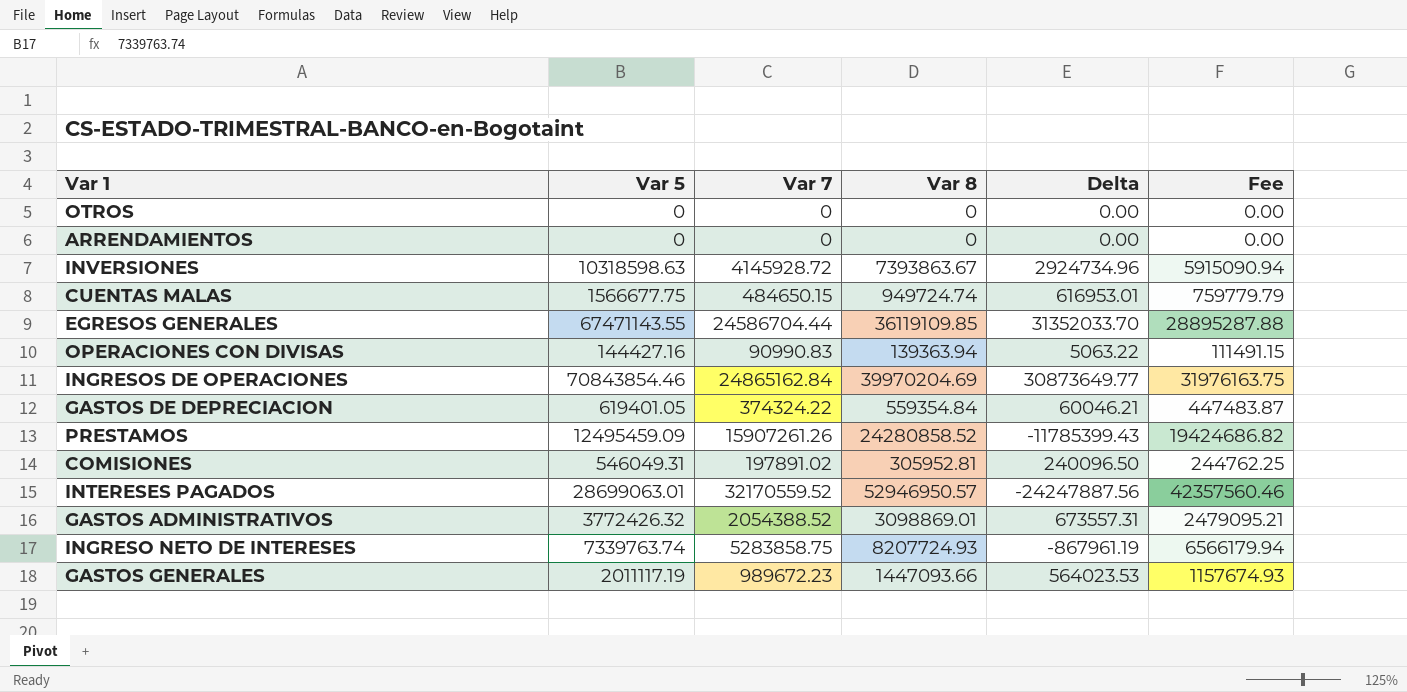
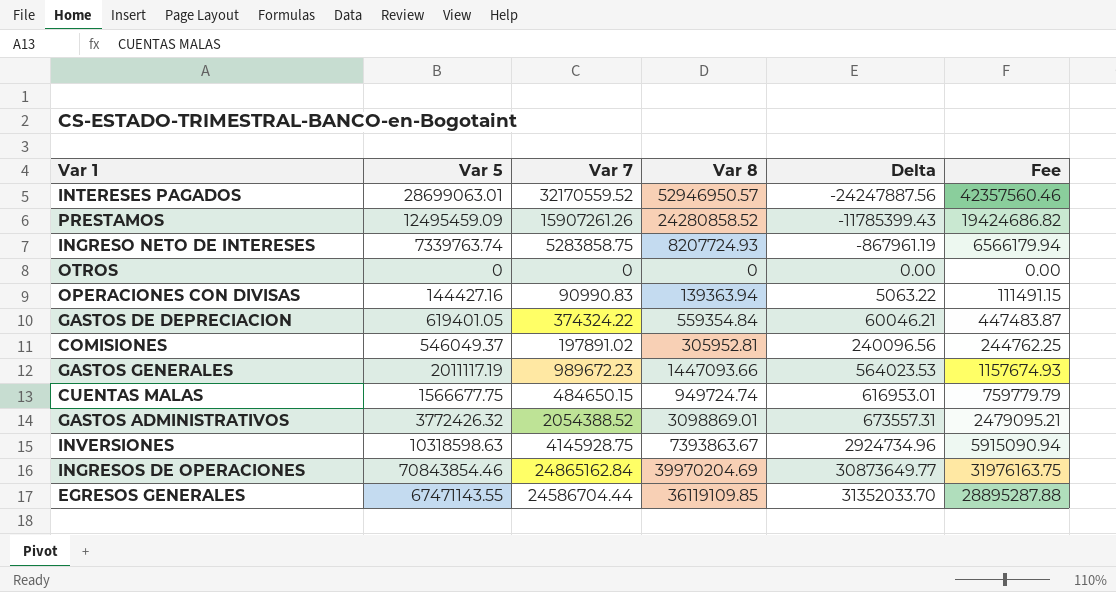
row order: none -> Delta ascending
row ARRENDAMIENTOS: 0 | 0 | 0 | 0.00 | 0.00 -> none
COMISIONES | Var 5: 546049.31 -> 546049.37
COMISIONES | Delta: 240096.50 -> 240096.56
INVERSIONES | Var 7: 4145928.72 -> 4145928.75

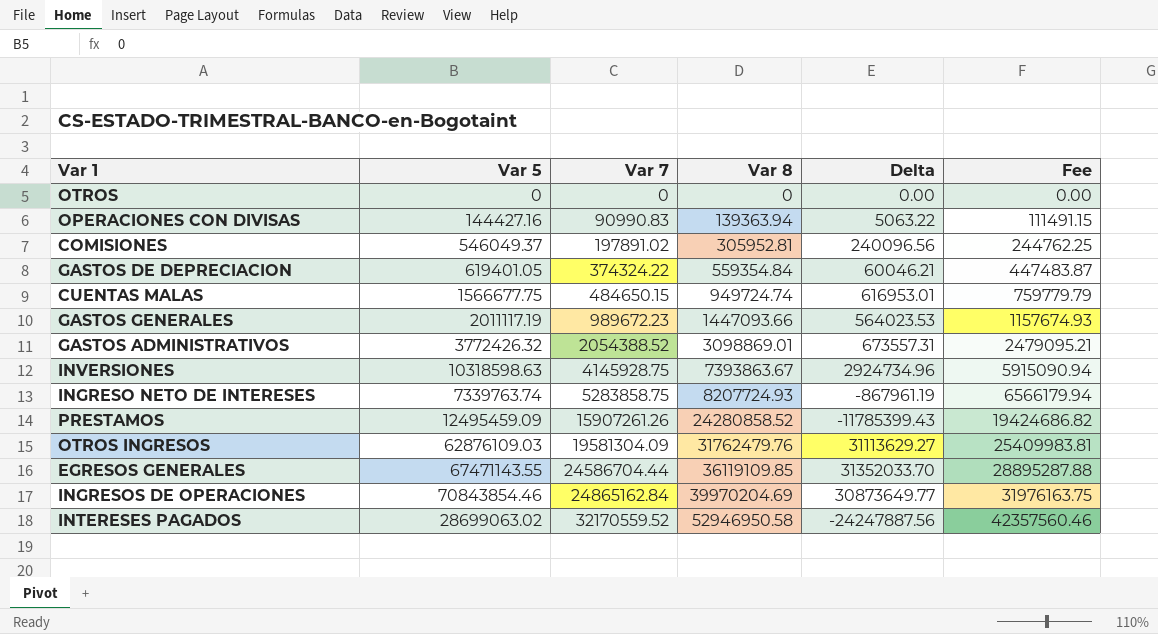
row order: Delta ascending -> Var 7 ascending
row OTROS INGRESOS: none -> 62876109.03 | 19581304.09 | 31762479.76 | 31113629.27 | 25409983.81
INTERESES PAGADOS | Var 5: 28699063.01 -> 28699063.02
INTERESES PAGADOS | Var 8: 52946950.57 -> 52946950.58

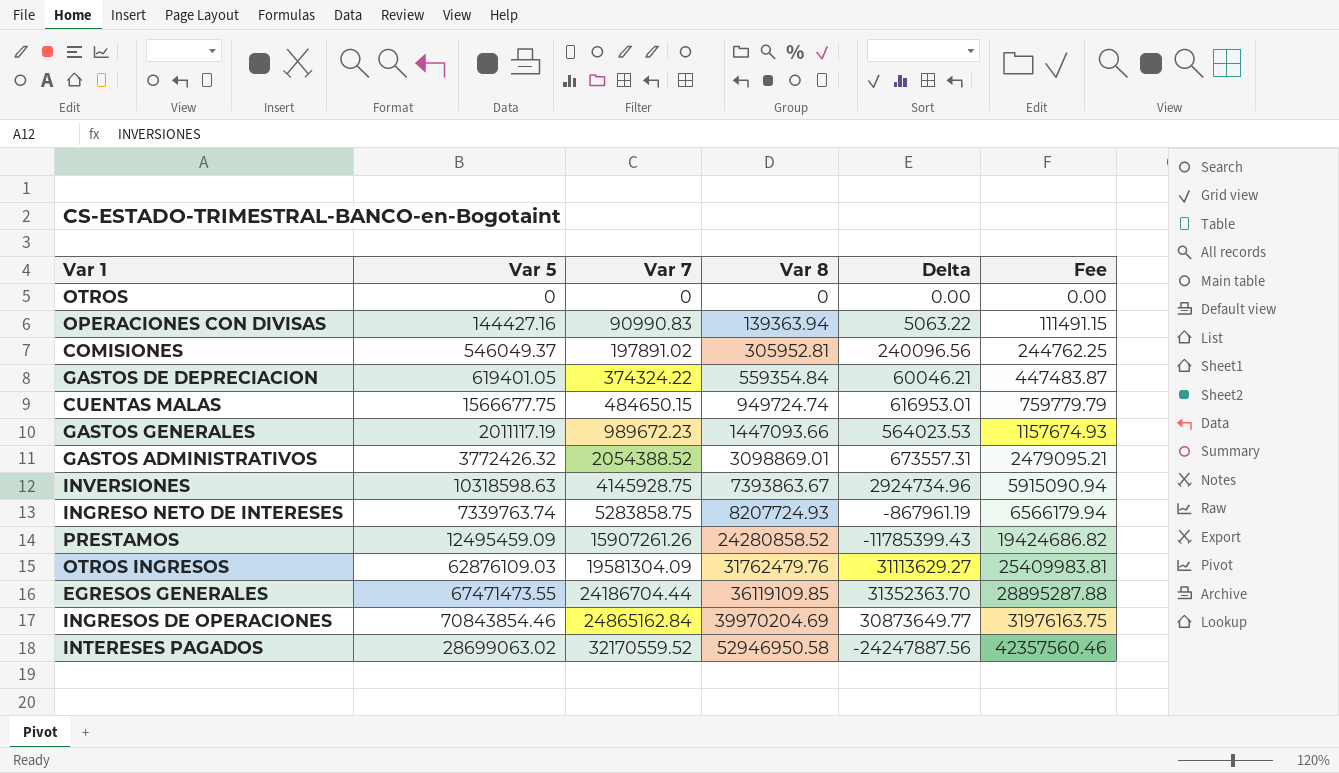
EGRESOS GENERALES | Var 5: 67471143.55 -> 67471473.55
EGRESOS GENERALES | Var 7: 24586704.44 -> 24186704.44
EGRESOS GENERALES | Delta: 31352033.70 -> 31352363.70

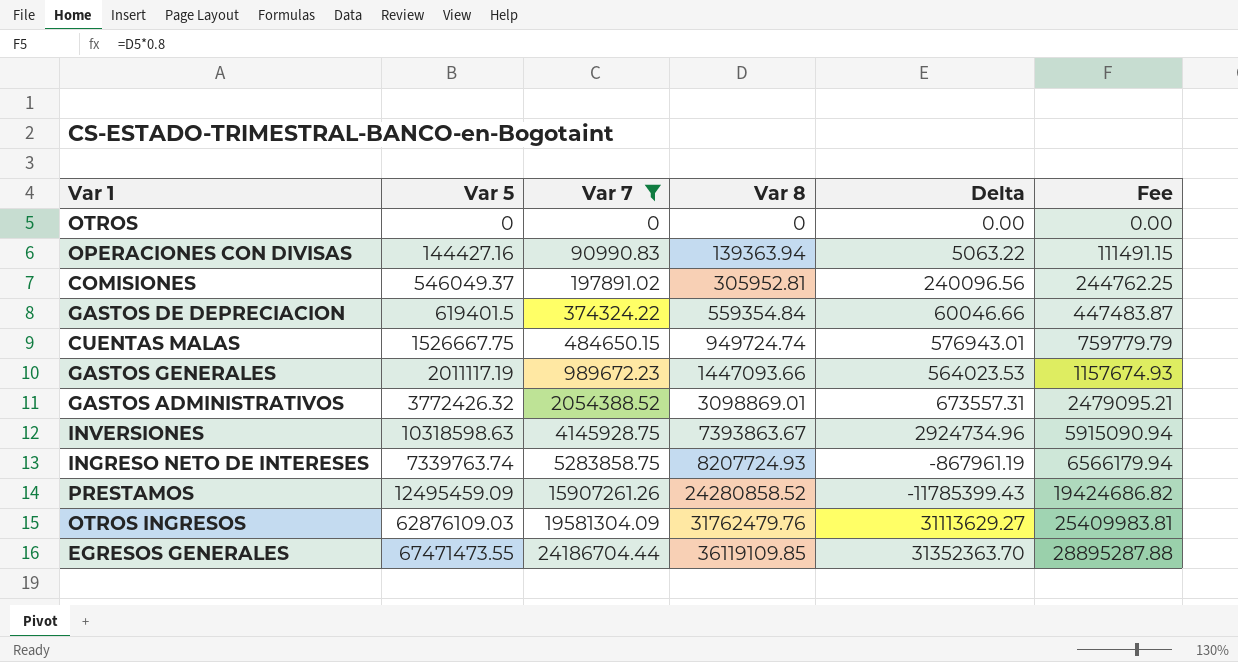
filter: none -> Var 7 <= 24186704.44
GASTOS DE DEPRECIACION | Var 5: 619401.05 -> 619401.5
GASTOS DE DEPRECIACION | Delta: 60046.21 -> 60046.66
CUENTAS MALAS | Var 5: 1566677.75 -> 1526667.75
CUENTAS MALAS | Delta: 616953.01 -> 576943.01

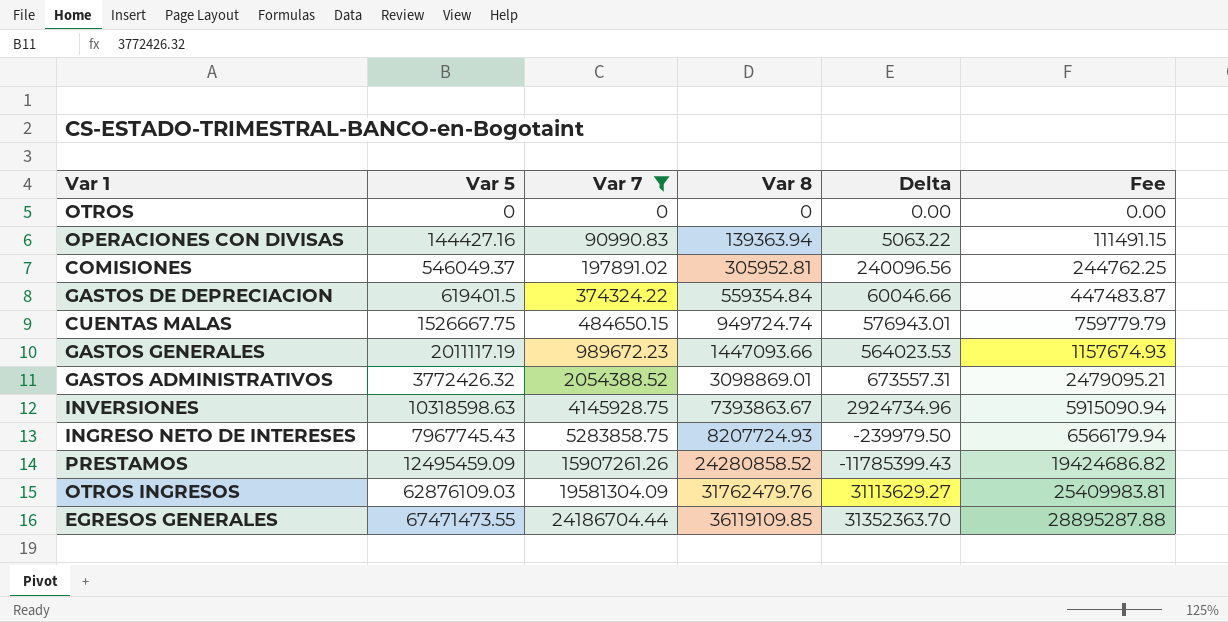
INGRESO NETO DE INTERESES | Var 5: 7339763.74 -> 7967745.43
INGRESO NETO DE INTERESES | Delta: -867961.19 -> -239979.50

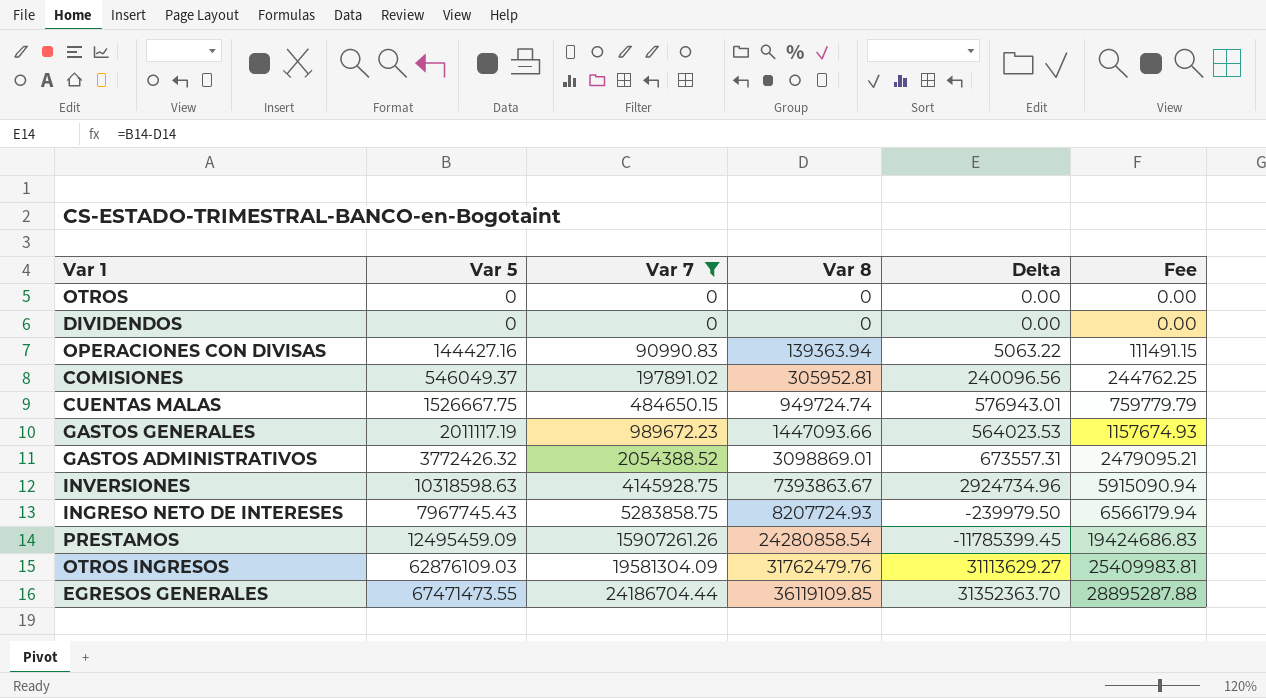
row GASTOS DE DEPRECIACION: 619401.5 | 374324.22 | 559354.84 | 60046.66 | 447483.87 -> none
row DIVIDENDOS: none -> 0 | 0 | 0 | 0.00 | 0.00
PRESTAMOS | Var 8: 24280858.52 -> 24280858.54
PRESTAMOS | Delta: -11785399.43 -> -11785399.45
PRESTAMOS | Fee: 19424686.82 -> 19424686.83

